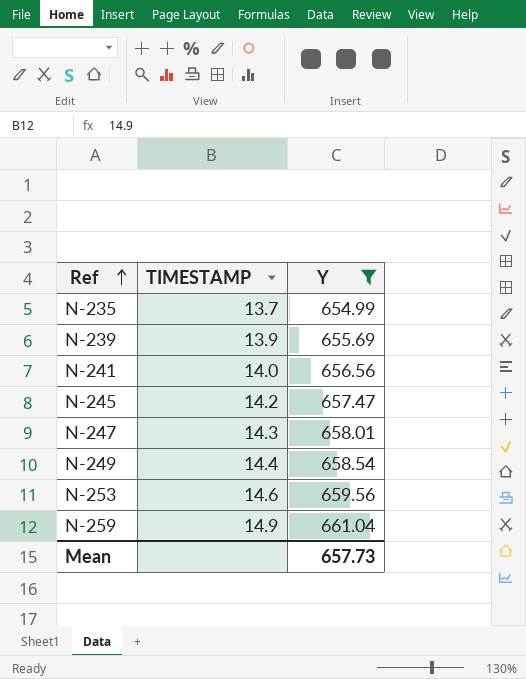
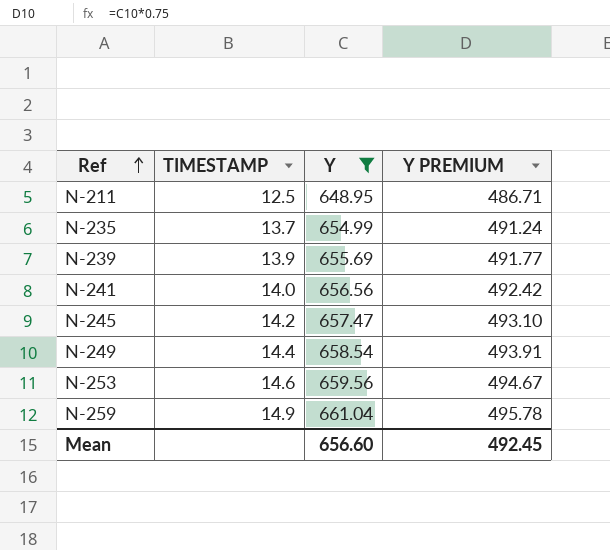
column Y PREMIUM | formula: none -> [Y] * 0.75
row N-247: 14.3 | 658.01 -> none
row N-211: none -> 12.5 | 648.95 | 486.71
Mean | Y: 657.73 -> 656.60

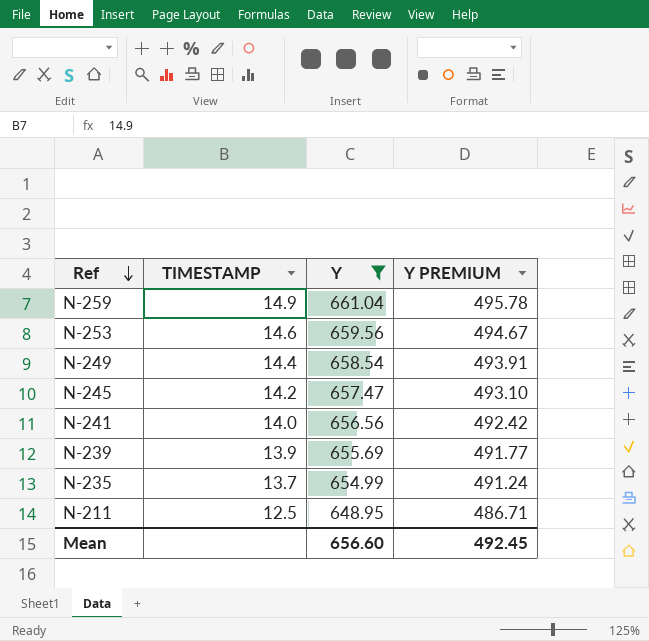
row order: Ref ascending -> Ref descending

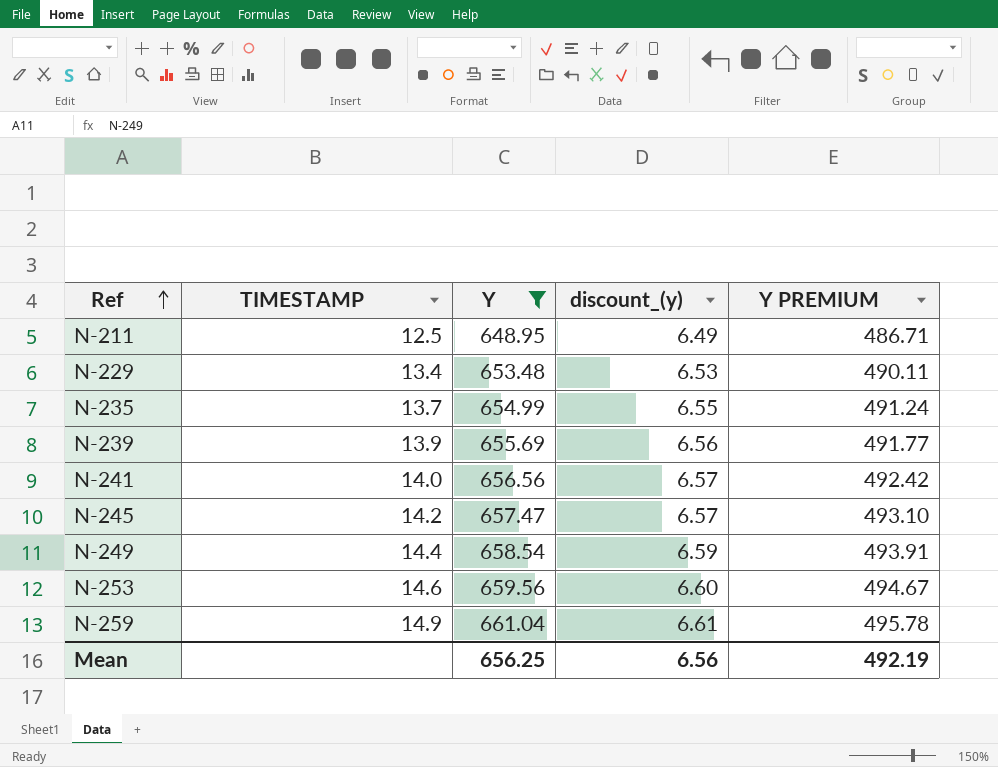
row order: Ref descending -> Ref ascending
column discount_(y) | formula: none -> [Y] * 0.01
row N-229: none -> 13.4 | 653.48 | 6.53 | 490.11
Mean | Y: 656.60 -> 656.25
Mean | Y PREMIUM: 492.45 -> 492.19

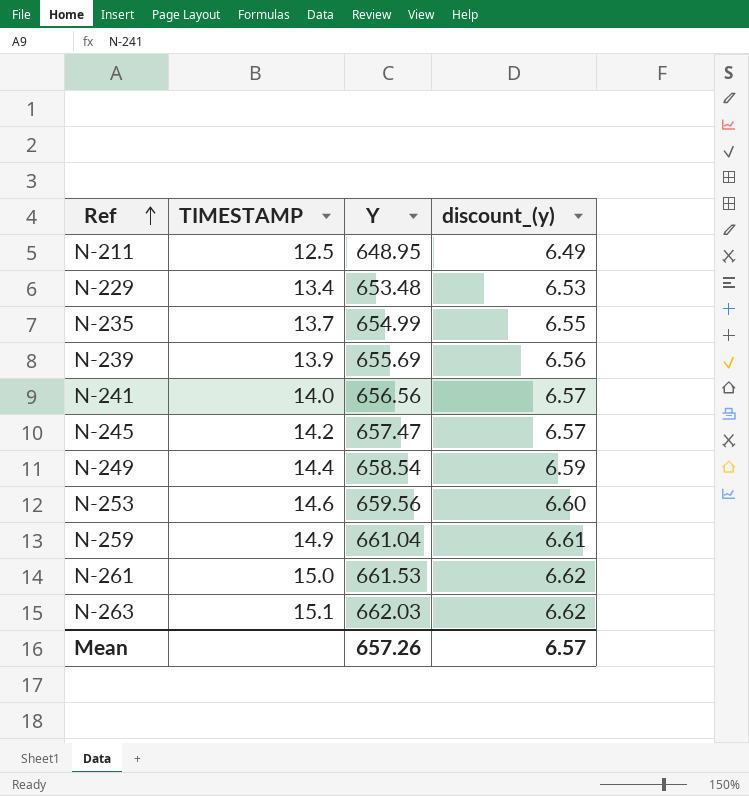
filter: Y <= 661.04 -> none
column Y PREMIUM | formula: [Y] * 0.75 -> none
Mean | Y: 656.25 -> 657.26
Mean | discount_(y): 6.56 -> 6.57

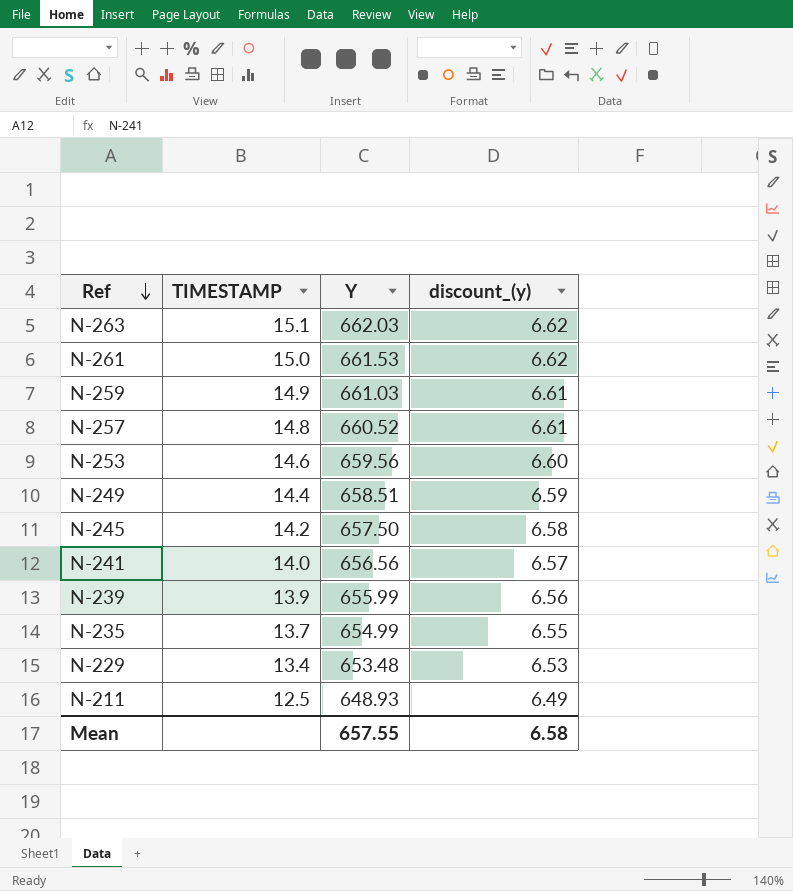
row order: Ref ascending -> Ref descending
N-259 | Y: 661.04 -> 661.03
row N-257: none -> 14.8 | 660.52 | 6.61
N-249 | Y: 658.54 -> 658.51
N-245 | Y: 657.47 -> 657.50
N-245 | discount_(y): 6.57 -> 6.58
N-239 | Y: 655.69 -> 655.99
N-211 | Y: 648.95 -> 648.93
Mean | Y: 657.26 -> 657.55
Mean | discount_(y): 6.57 -> 6.58

